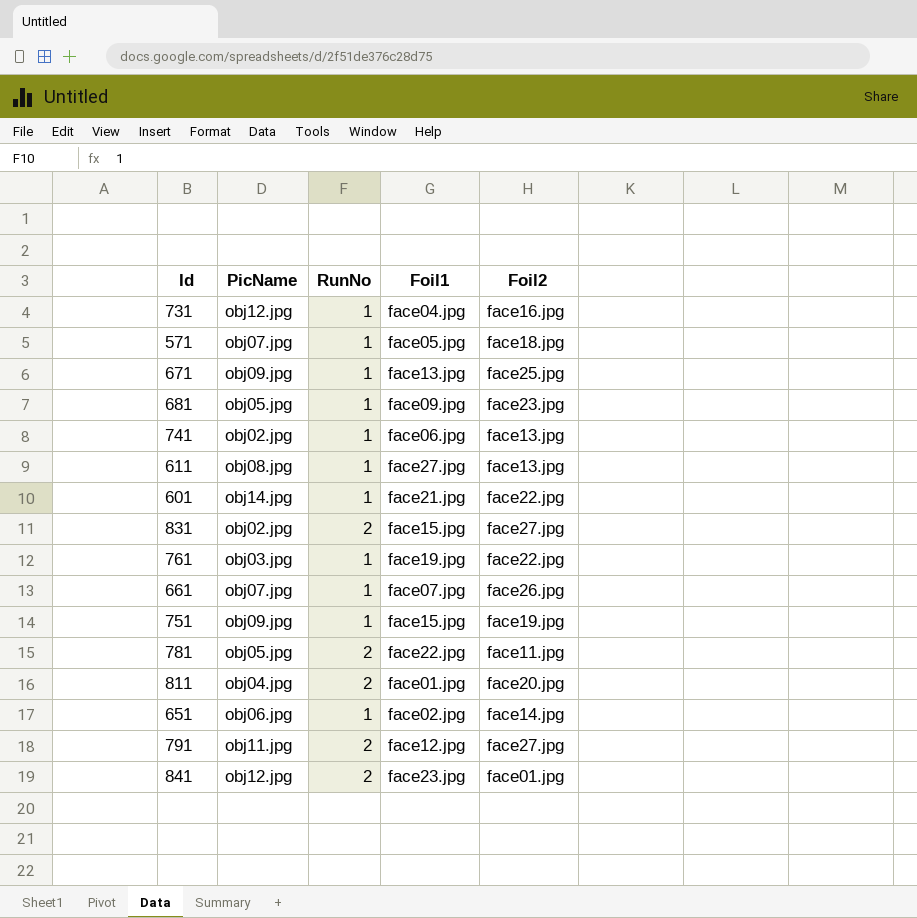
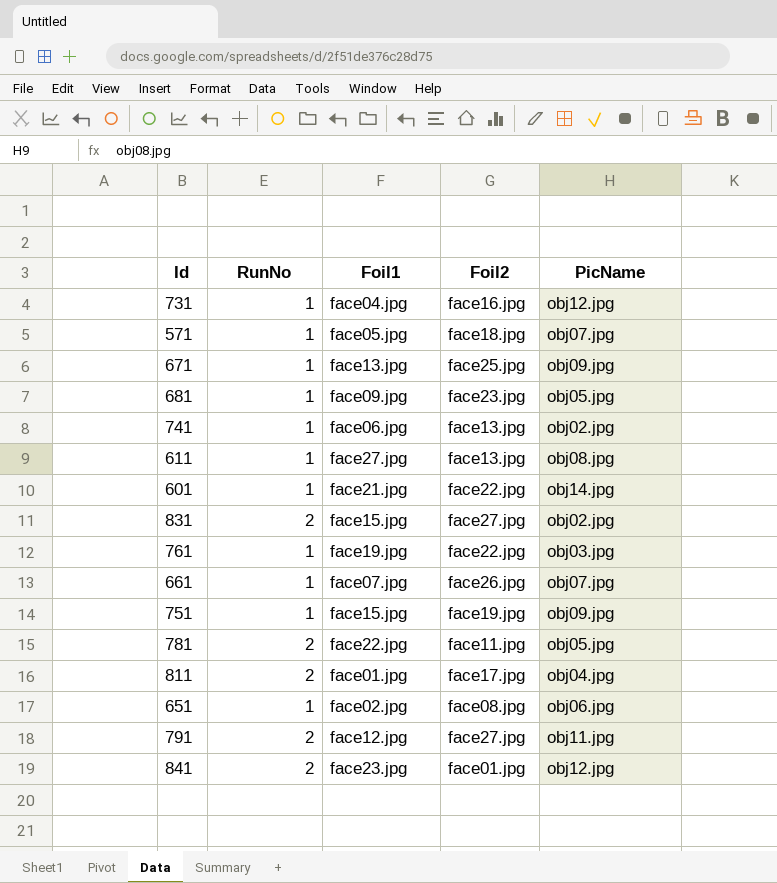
column PicName | position: 2 -> 5
811 | Foil2: face20.jpg -> face17.jpg
651 | Foil2: face14.jpg -> face08.jpg

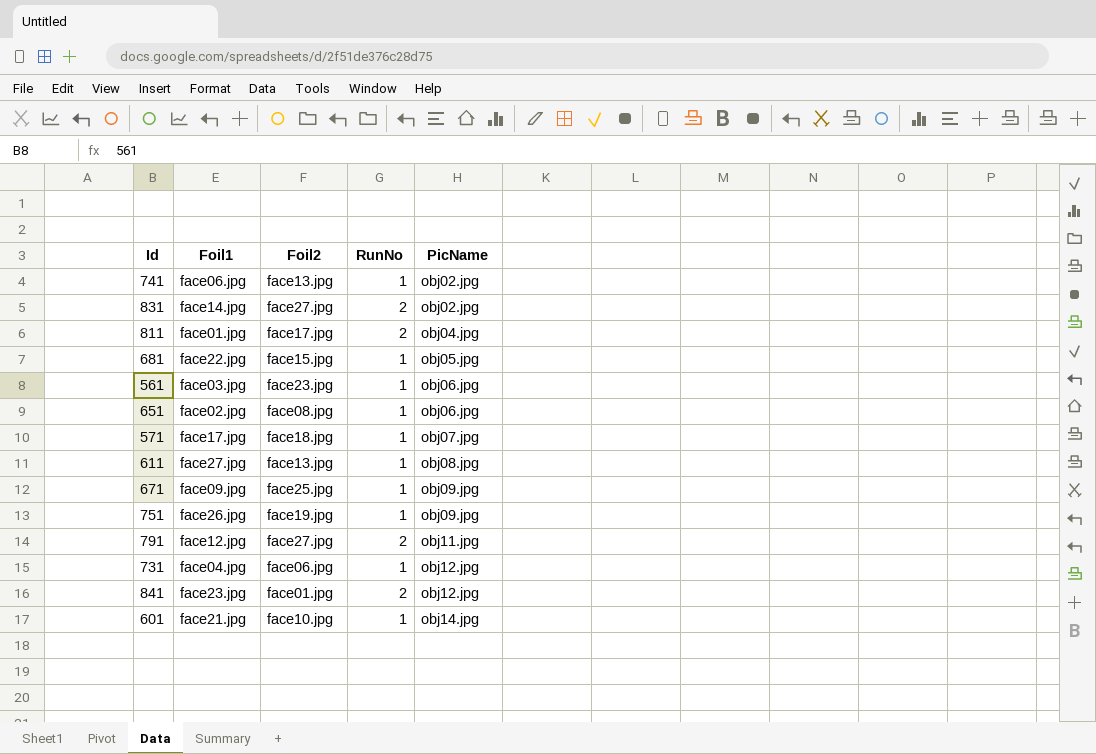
row order: none -> PicName ascending
column RunNo | position: 2 -> 4
row 761: 1 | face19.jpg | face22.jpg | obj03.jpg -> none
row 661: 1 | face07.jpg | face26.jpg | obj07.jpg -> none
row 781: 2 | face22.jpg | face11.jpg | obj05.jpg -> none
831 | Foil1: face15.jpg -> face14.jpg
681 | Foil1: face09.jpg -> face22.jpg
681 | Foil2: face23.jpg -> face15.jpg
row 561: none -> face03.jpg | face23.jpg | 1 | obj06.jpg
571 | Foil1: face05.jpg -> face17.jpg
671 | Foil1: face13.jpg -> face09.jpg
751 | Foil1: face15.jpg -> face26.jpg
731 | Foil2: face16.jpg -> face06.jpg
601 | Foil2: face22.jpg -> face10.jpg

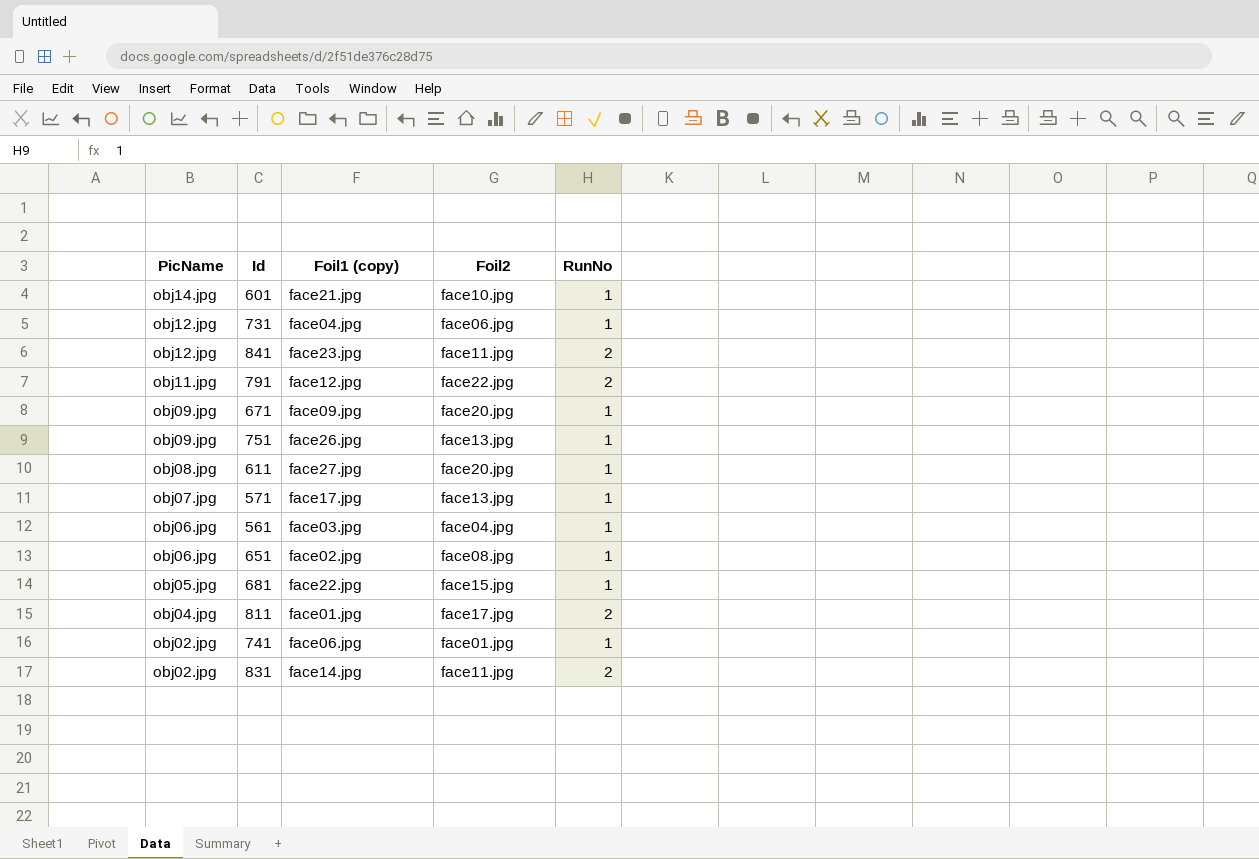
row order: PicName ascending -> PicName descending
column PicName | position: 5 -> 1
column name: Foil1 -> Foil1 (copy)
841 | Foil2: face01.jpg -> face11.jpg
791 | Foil2: face27.jpg -> face22.jpg
671 | Foil2: face25.jpg -> face20.jpg
751 | Foil2: face19.jpg -> face13.jpg
611 | Foil2: face13.jpg -> face20.jpg
571 | Foil2: face18.jpg -> face13.jpg
561 | Foil2: face23.jpg -> face04.jpg
741 | Foil2: face13.jpg -> face01.jpg
831 | Foil2: face27.jpg -> face11.jpg

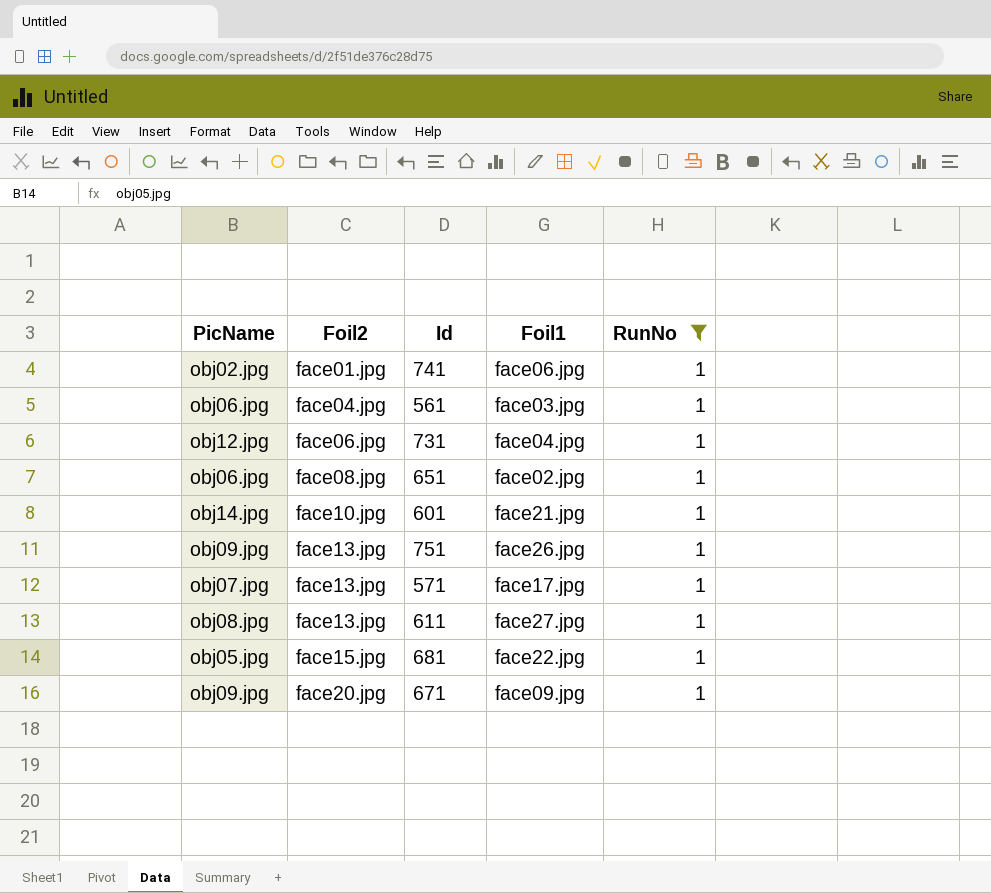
filter: none -> RunNo = 1
row order: PicName descending -> Foil2 ascending
column Foil2 | position: 4 -> 2
column name: Foil1 (copy) -> Foil1
611 | Foil2: face20.jpg -> face13.jpg

